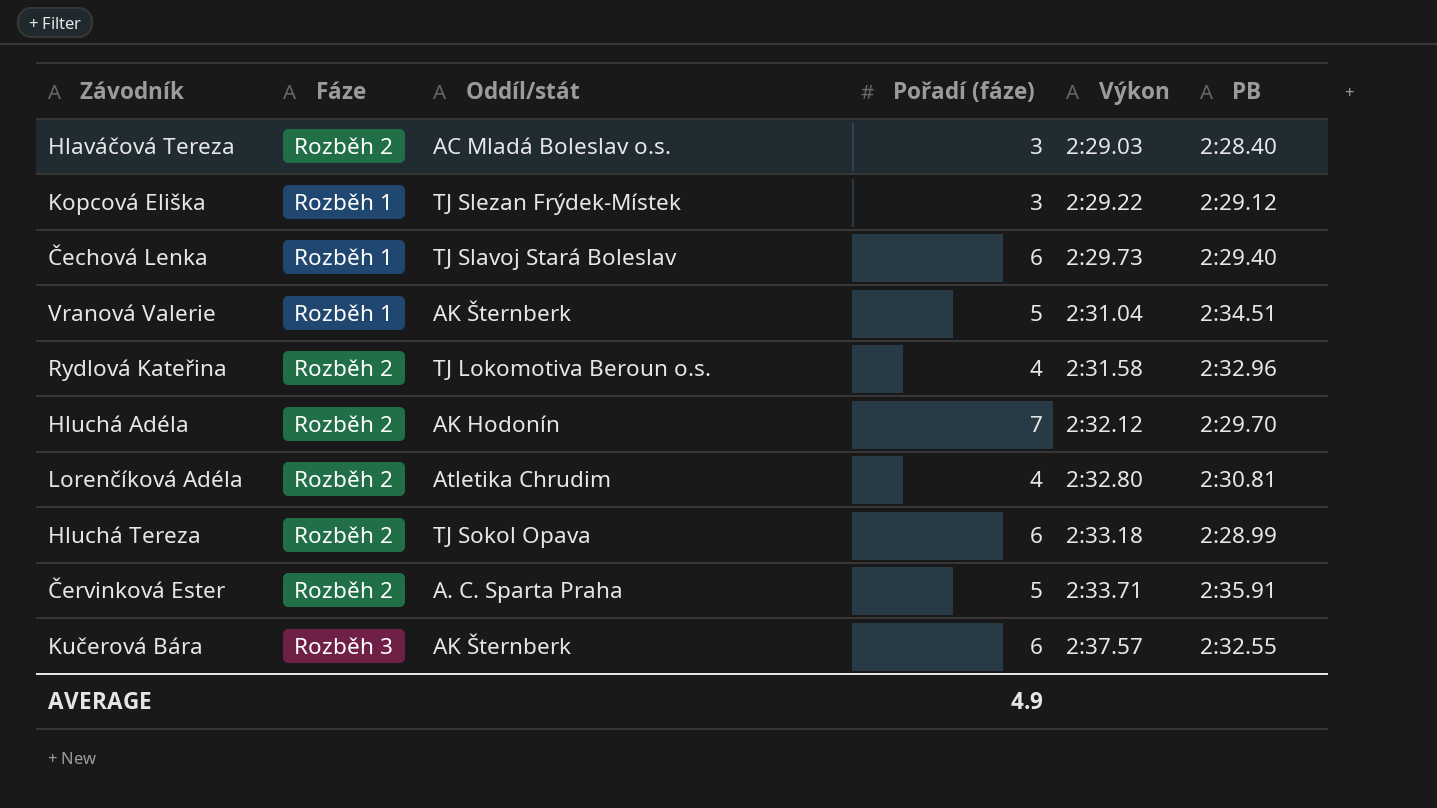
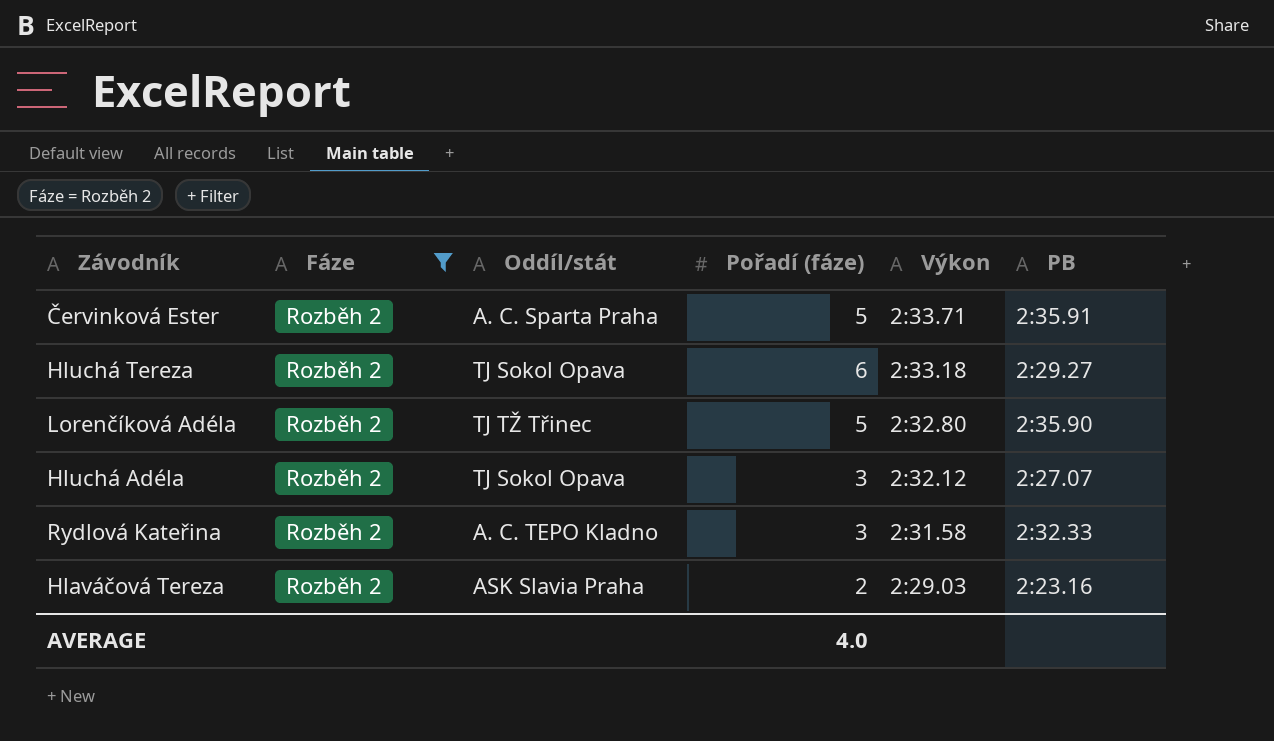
filter: none -> Fáze = Rozběh 2
row order: Výkon ascending -> Výkon descending
Hluchá Tereza | PB: 2:28.99 -> 2:29.27
Lorenčíková Adéla | Oddíl/stát: Atletika Chrudim -> TJ TŽ Třinec
Lorenčíková Adéla | Pořadí (fáze): 4 -> 5
Lorenčíková Adéla | PB: 2:30.81 -> 2:35.90
Hluchá Adéla | Oddíl/stát: AK Hodonín -> TJ Sokol Opava
Hluchá Adéla | Pořadí (fáze): 7 -> 3
Hluchá Adéla | PB: 2:29.70 -> 2:27.07
Rydlová Kateřina | Oddíl/stát: TJ Lokomotiva Beroun o.s. -> A. C. TEPO Kladno
Rydlová Kateřina | Pořadí (fáze): 4 -> 3
Rydlová Kateřina | PB: 2:32.96 -> 2:32.33
Hlaváčová Tereza | Oddíl/stát: AC Mladá Boleslav o.s. -> ASK Slavia Praha
Hlaváčová Tereza | Pořadí (fáze): 3 -> 2
Hlaváčová Tereza | PB: 2:28.40 -> 2:23.16
AVERAGE | Pořadí (fáze): 4.9 -> 4.0

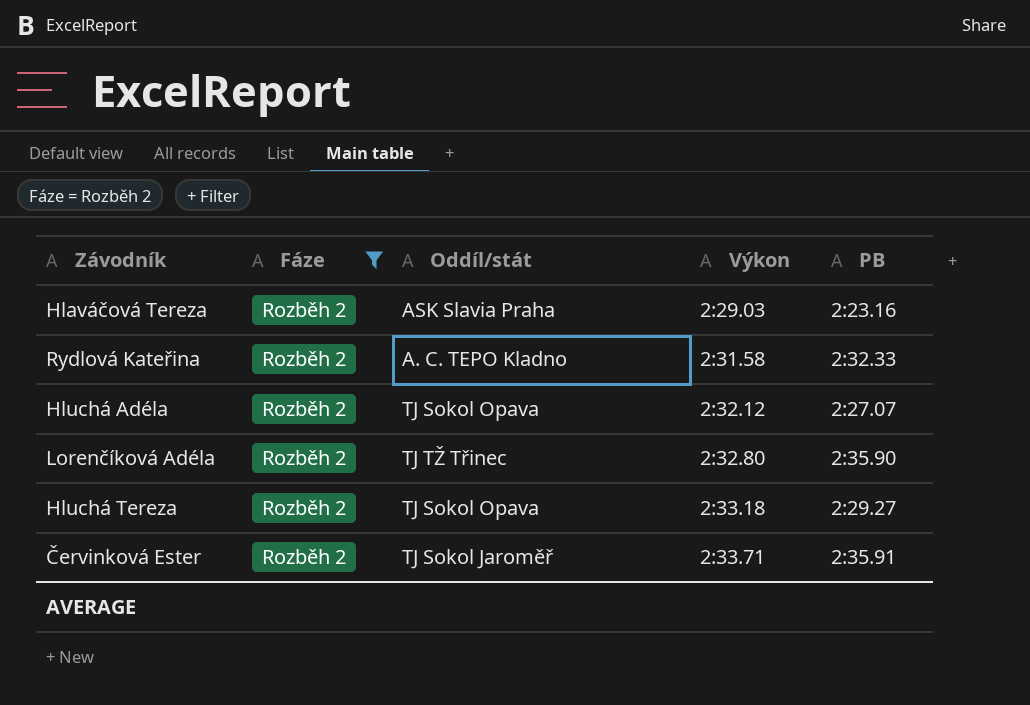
row order: Výkon descending -> Výkon ascending
column Pořadí (fáze) | position: 4 -> none
Červinková Ester | Oddíl/stát: A. C. Sparta Praha -> TJ Sokol Jaroměř

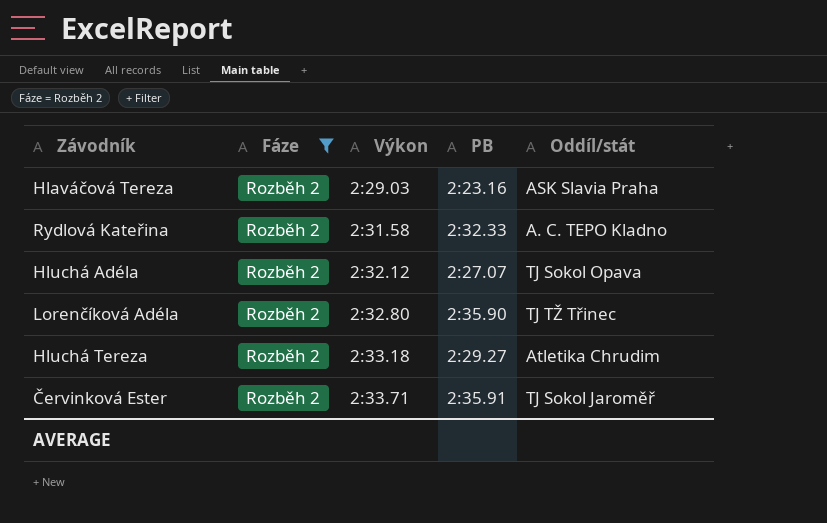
column Oddíl/stát | position: 3 -> 5
Hluchá Tereza | Oddíl/stát: TJ Sokol Opava -> Atletika Chrudim

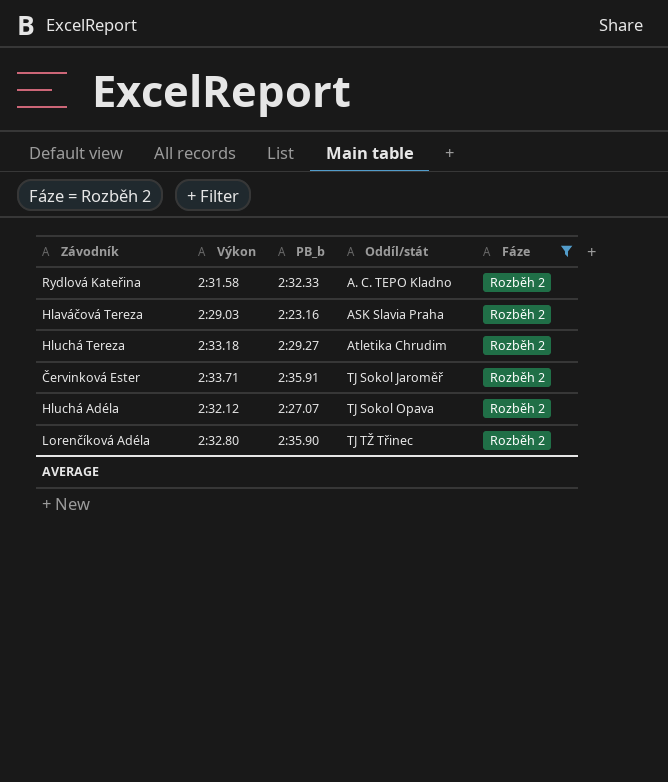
row order: Výkon ascending -> Oddíl/stát ascending
column name: PB -> PB_b
column Fáze | position: 2 -> 5

